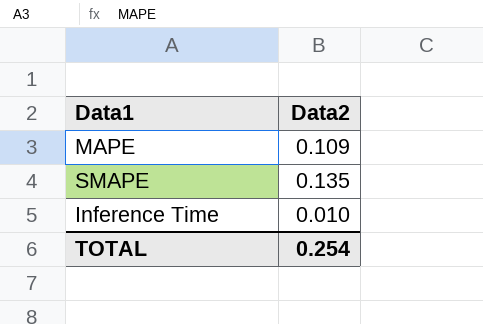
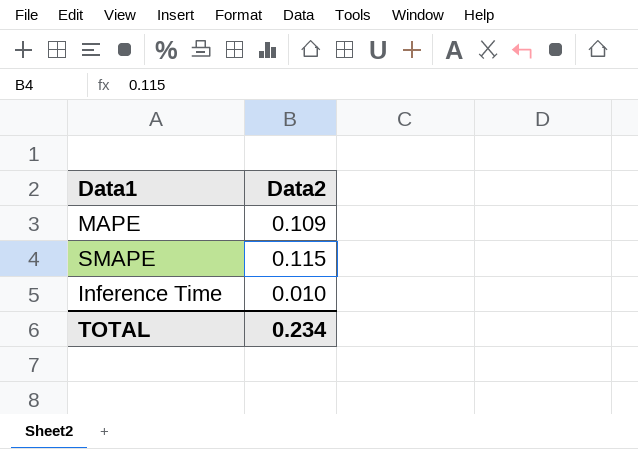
SMAPE | Data2: 0.135 -> 0.115
TOTAL | Data2: 0.254 -> 0.234

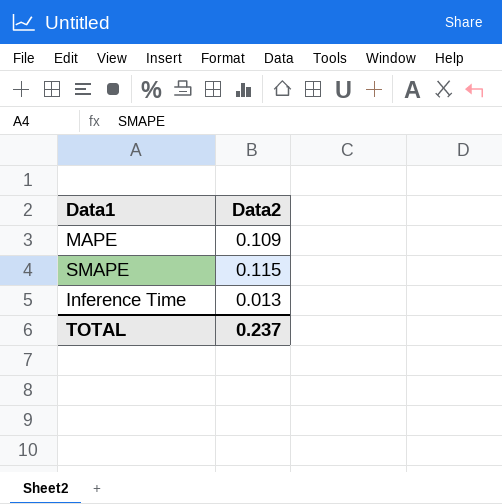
Inference Time | Data2: 0.010 -> 0.013
TOTAL | Data2: 0.234 -> 0.237

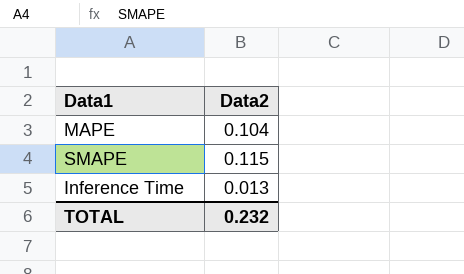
MAPE | Data2: 0.109 -> 0.104
TOTAL | Data2: 0.237 -> 0.232

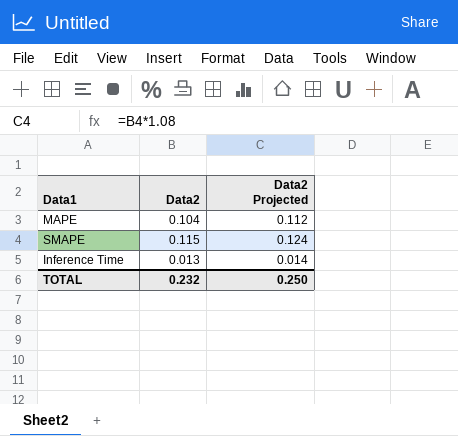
column Data2 Projected | formula: none -> [Data2] * 1.08

